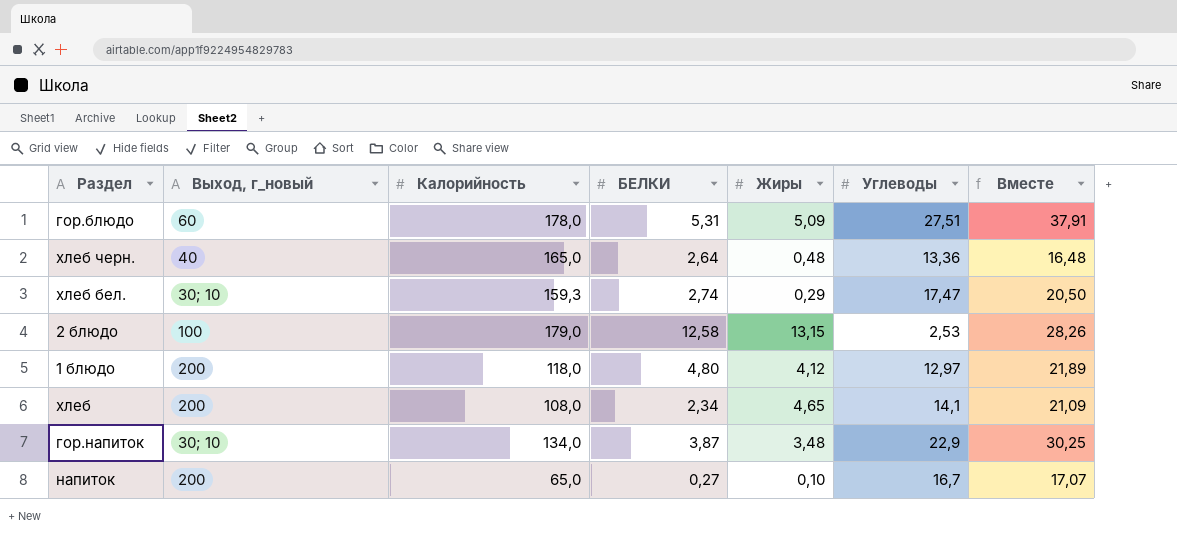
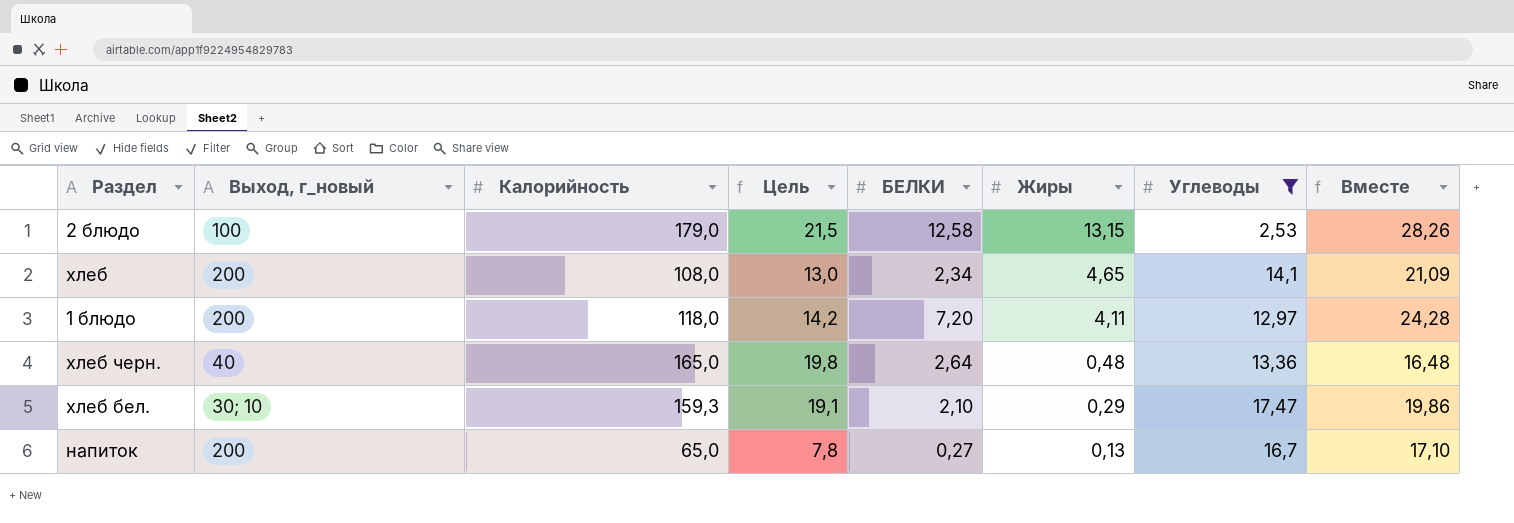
filter: none -> Углеводы <= 17,47
row order: none -> Жиры descending
column Цель | formula: none -> [Калорийность] * 0,12
1 блюдо | БЕЛКИ: 4,80 -> 7,20
1 блюдо | Жиры: 4,12 -> 4,11
1 блюдо | Вместе: 21,89 -> 24,28
хлеб бел. | БЕЛКИ: 2,74 -> 2,10
хлеб бел. | Вместе: 20,50 -> 19,86
напиток | Жиры: 0,10 -> 0,13
напиток | Вместе: 17,07 -> 17,10

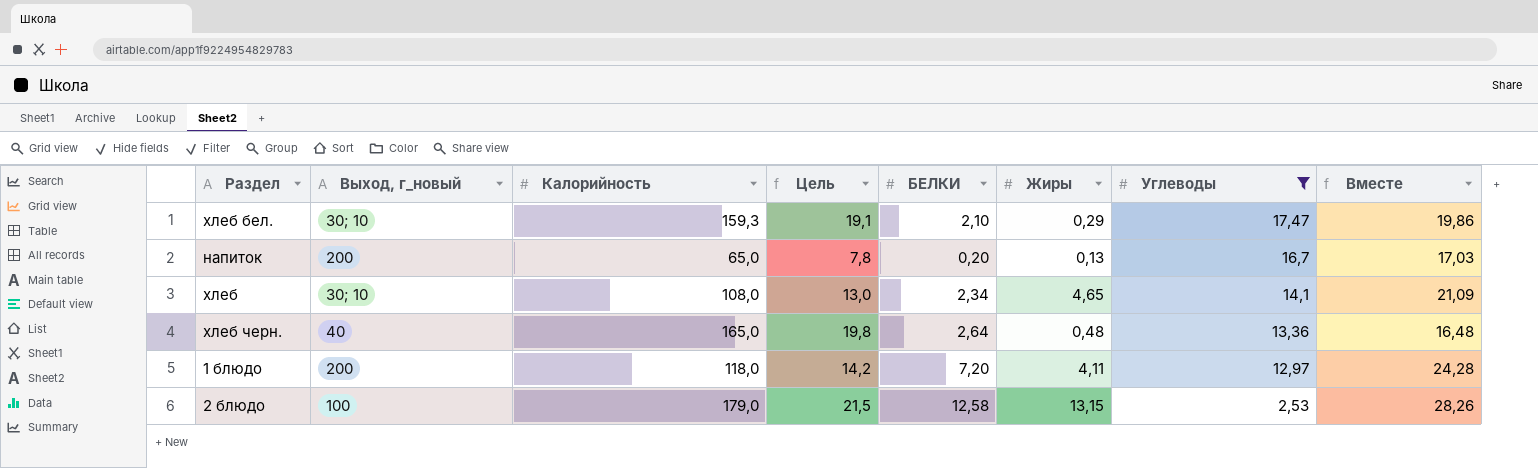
row order: Жиры descending -> Углеводы descending
напиток | БЕЛКИ: 0,27 -> 0,20
напиток | Вместе: 17,10 -> 17,03
хлеб | Выход, г_новый: 200 -> 30; 10

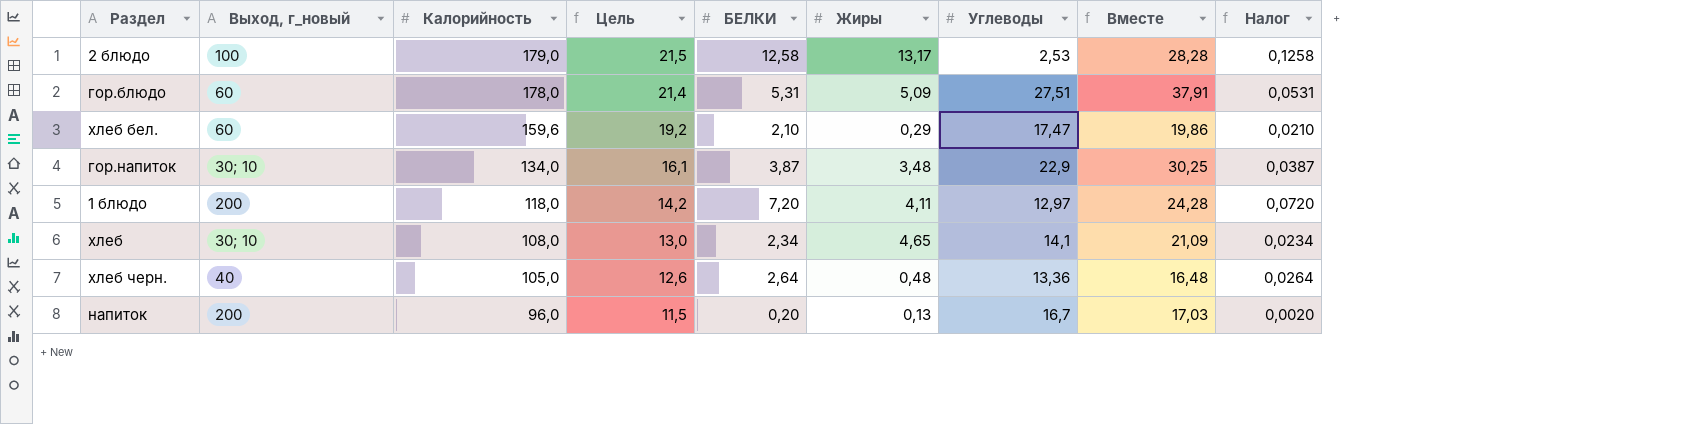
filter: Углеводы <= 17,47 -> none
row order: Углеводы descending -> Калорийность descending
column Налог | formula: none -> [БЕЛКИ] * 0,01
2 блюдо | Жиры: 13,15 -> 13,17
2 блюдо | Вместе: 28,26 -> 28,28
хлеб бел. | Выход, г_новый: 30; 10 -> 60
хлеб бел. | Калорийность: 159,3 -> 159,6
хлеб бел. | Цель: 19,1 -> 19,2
хлеб черн. | Калорийность: 165,0 -> 105,0
хлеб черн. | Цель: 19,8 -> 12,6
напиток | Калорийность: 65,0 -> 96,0
напиток | Цель: 7,8 -> 11,5

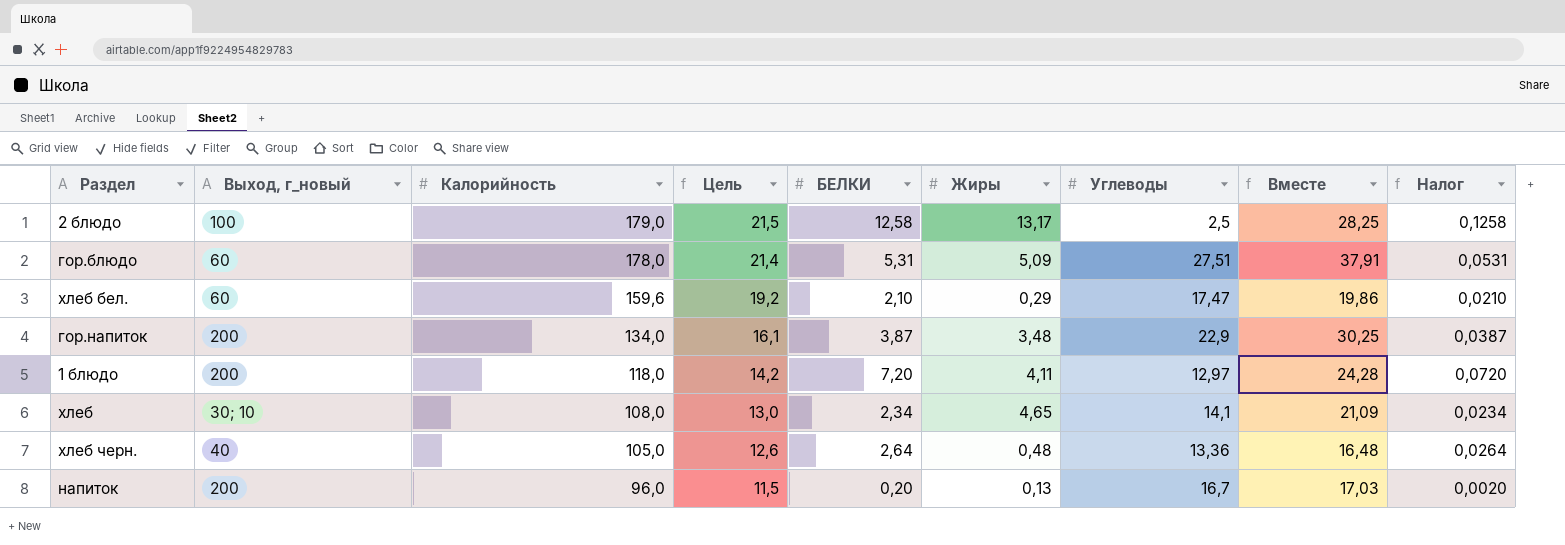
2 блюдо | Углеводы: 2,53 -> 2,5
2 блюдо | Вместе: 28,28 -> 28,25
гор.напиток | Выход, г_новый: 30; 10 -> 200

